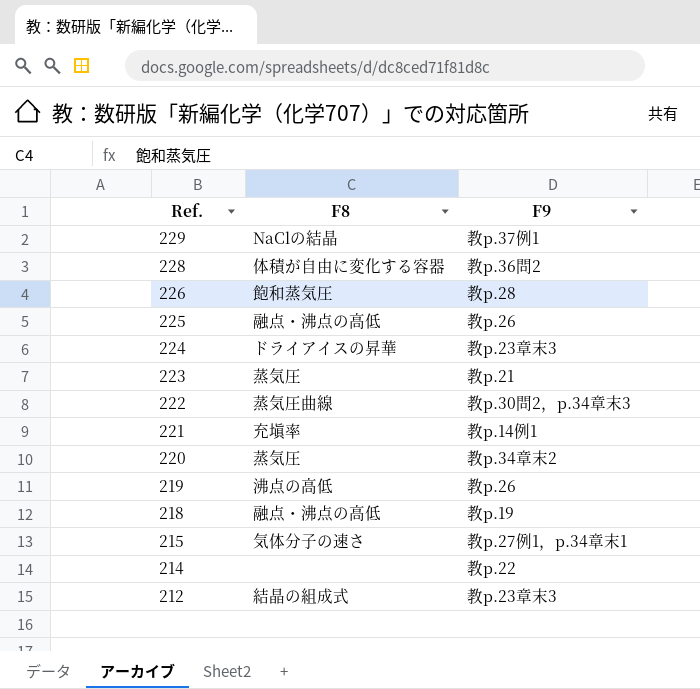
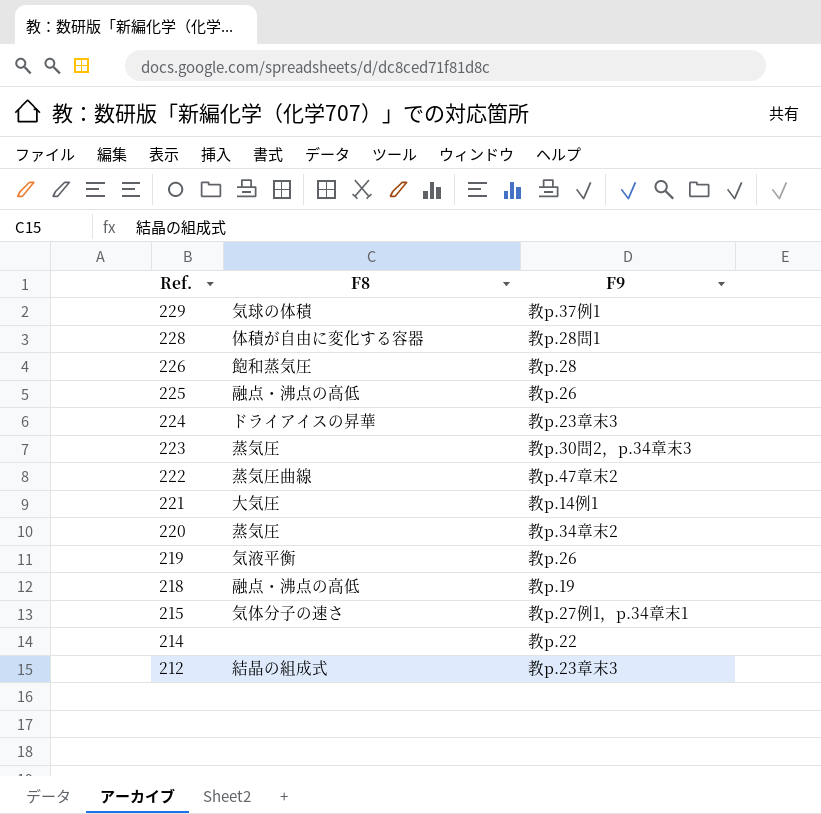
229 | F8: NaClの結晶 -> 気球の体積
228 | F9: 教p.36問2 -> 教p.28問1
223 | F9: 教p.21 -> 教p.30問2，p.34章末3
222 | F9: 教p.30問2，p.34章末3 -> 教p.47章末2
221 | F8: 充塡率 -> 大気圧
219 | F8: 沸点の高低 -> 気液平衡

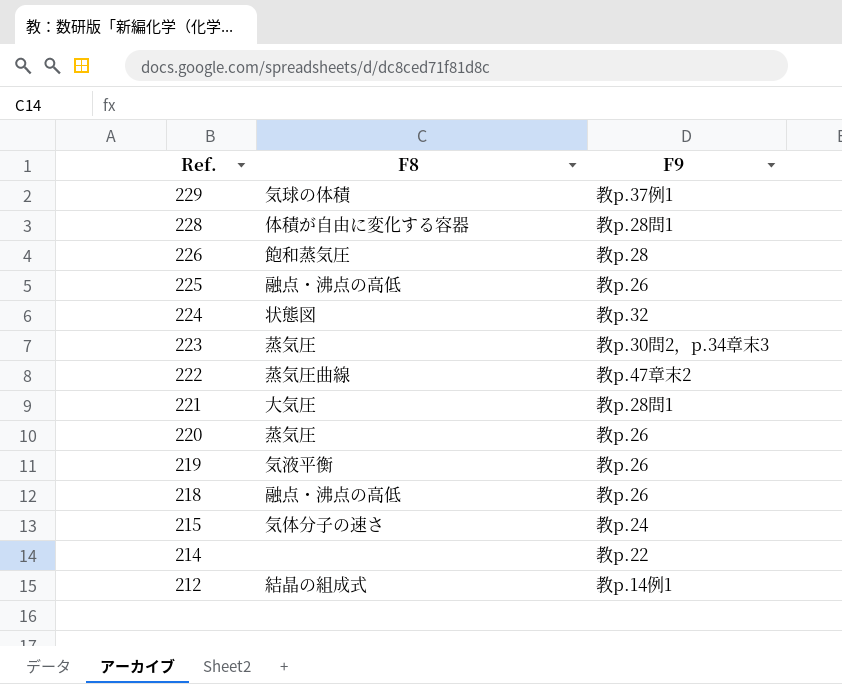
224 | F8: ドライアイスの昇華 -> 状態図
224 | F9: 教p.23章末3 -> 教p.32
221 | F9: 教p.14例1 -> 教p.28問1
220 | F9: 教p.34章末2 -> 教p.26
218 | F9: 教p.19 -> 教p.26
215 | F9: 教p.27例1，p.34章末1 -> 教p.24
212 | F9: 教p.23章末3 -> 教p.14例1

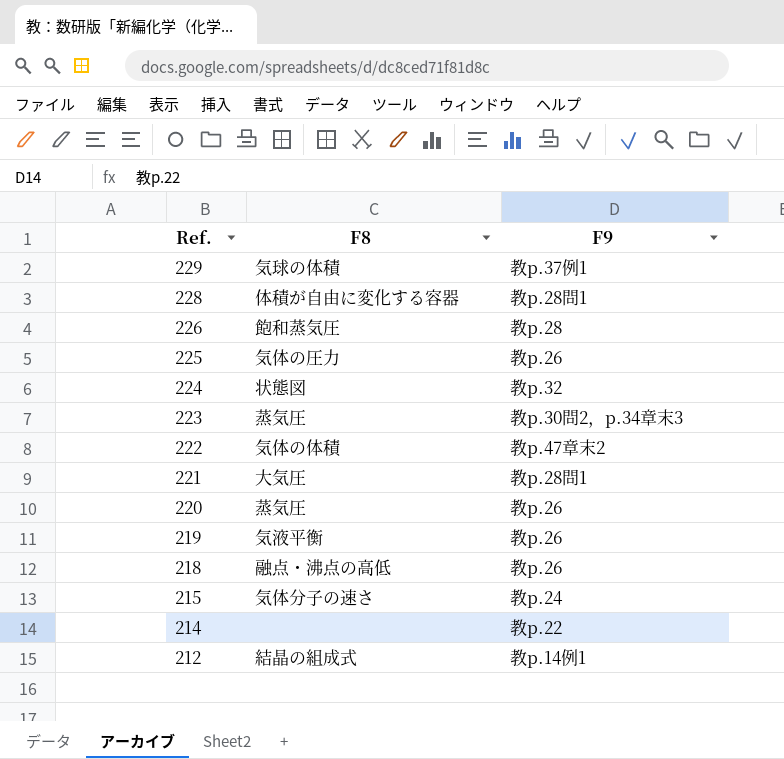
225 | F8: 融点・沸点の高低 -> 気体の圧力
222 | F8: 蒸気圧曲線 -> 気体の体積

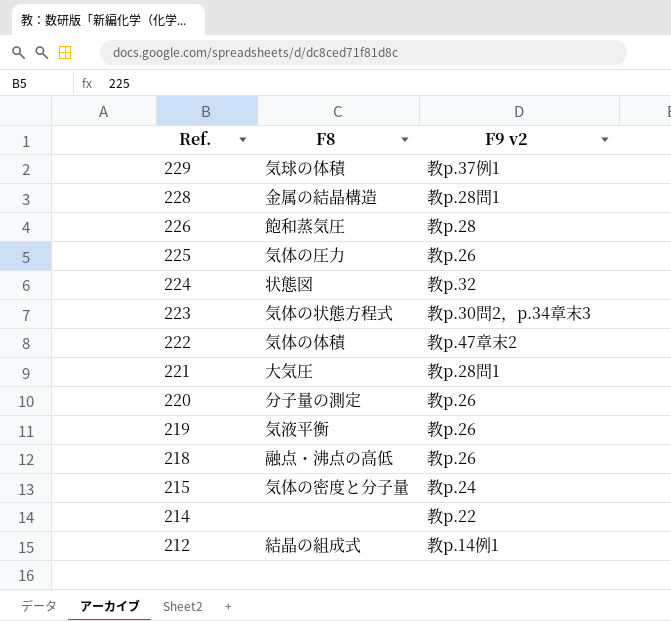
column name: F9 -> F9 v2
228 | F8: 体積が自由に変化する容器 -> 金属の結晶構造
223 | F8: 蒸気圧 -> 気体の状態方程式
220 | F8: 蒸気圧 -> 分子量の測定
215 | F8: 気体分子の速さ -> 気体の密度と分子量

